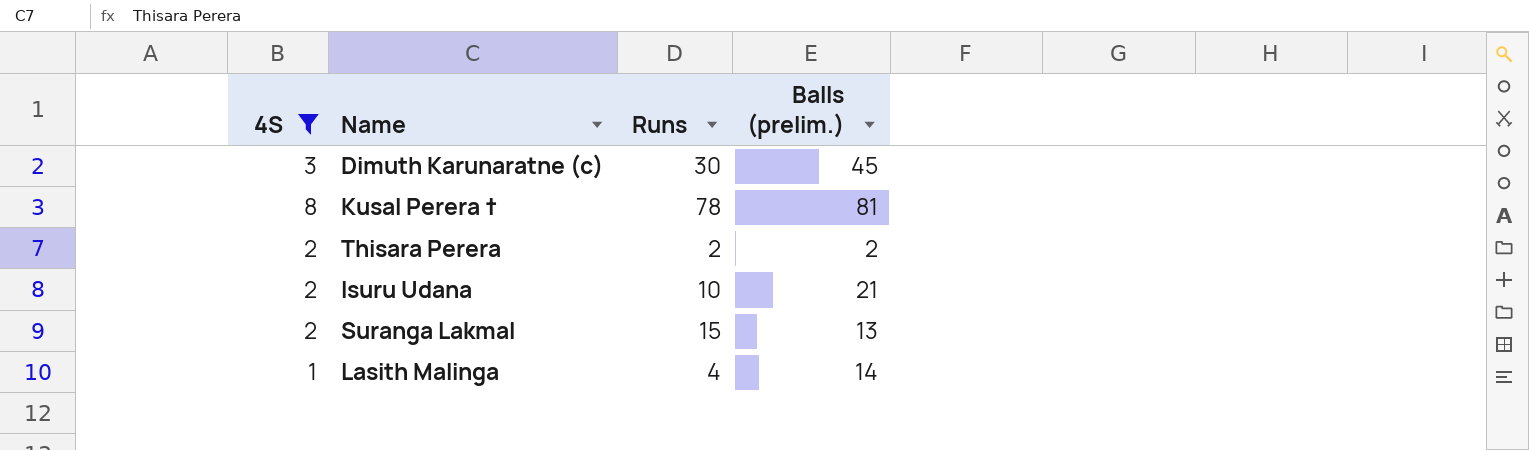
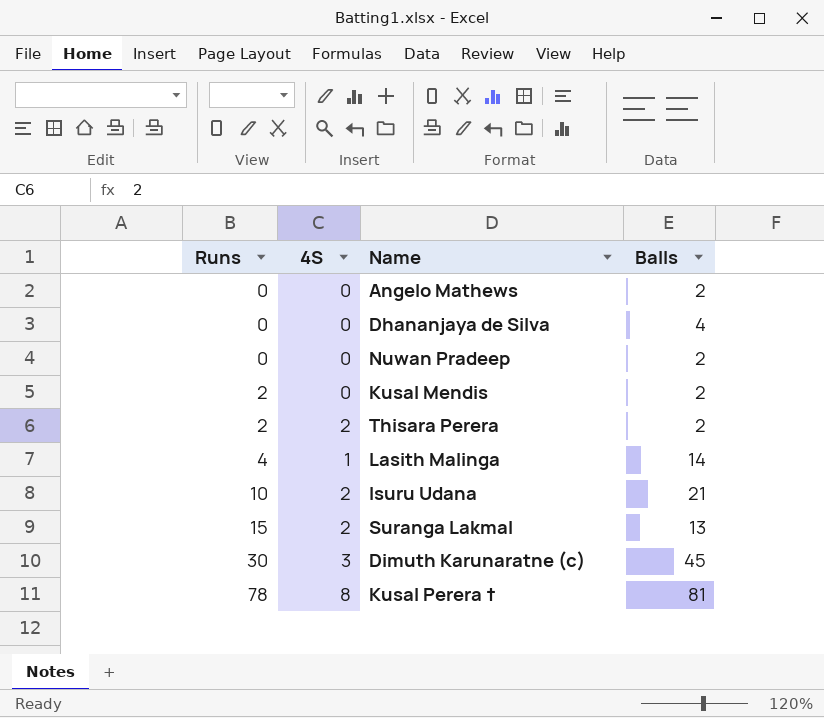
filter: 4S != 0 -> none
row order: none -> Runs ascending
column Runs | position: 3 -> 1
column name: Balls (prelim.) -> Balls

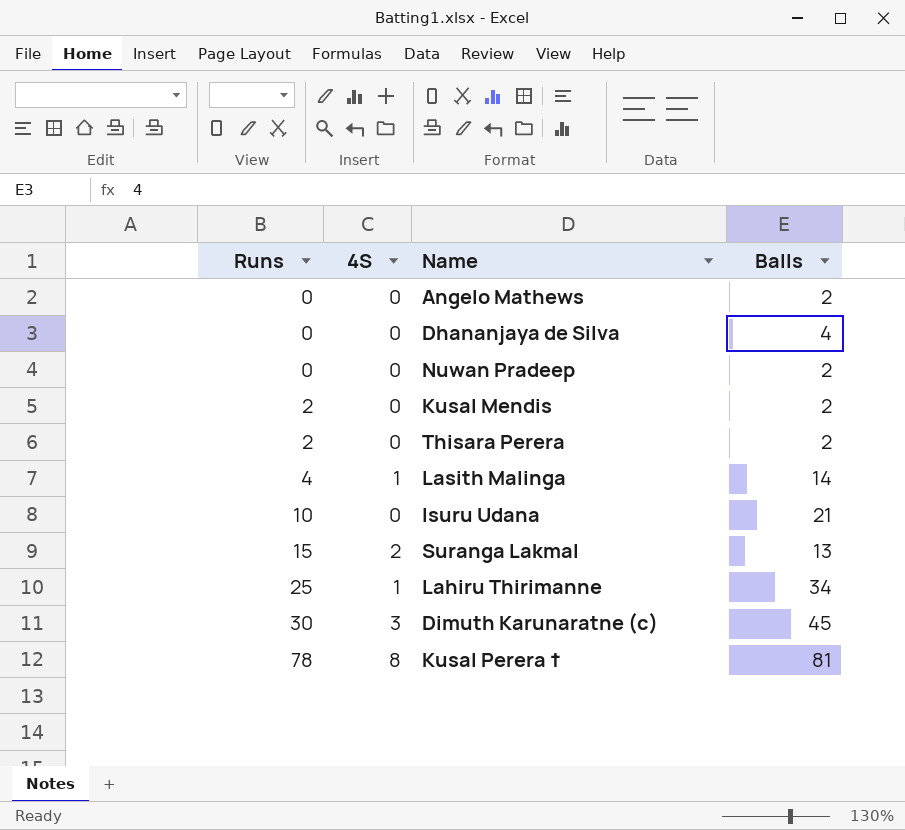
Thisara Perera | 4S: 2 -> 0
Isuru Udana | 4S: 2 -> 0
row Lahiru Thirimanne: none -> 25 | 1 | 34

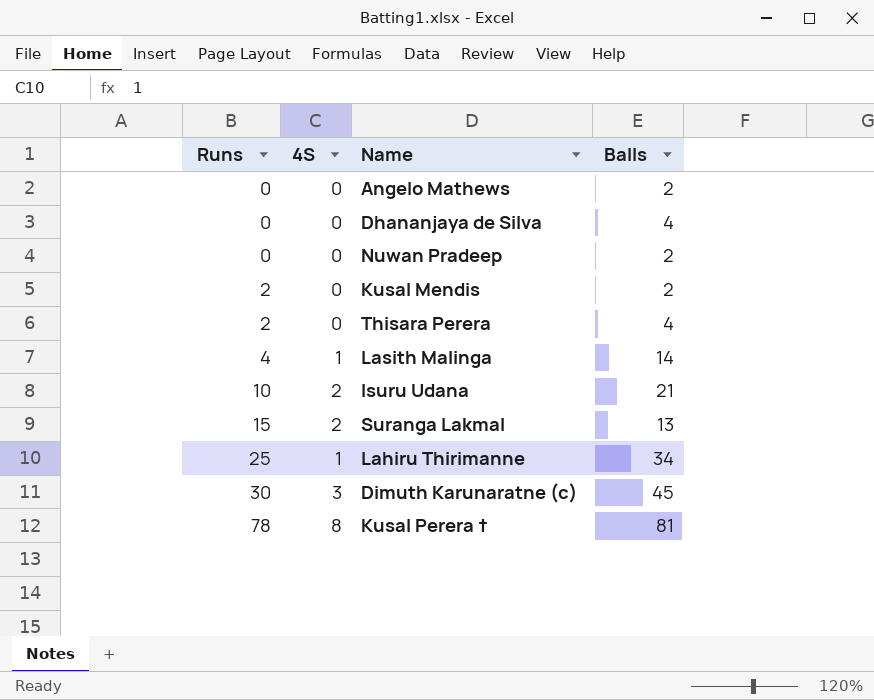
Thisara Perera | Balls: 2 -> 4
Isuru Udana | 4S: 0 -> 2

